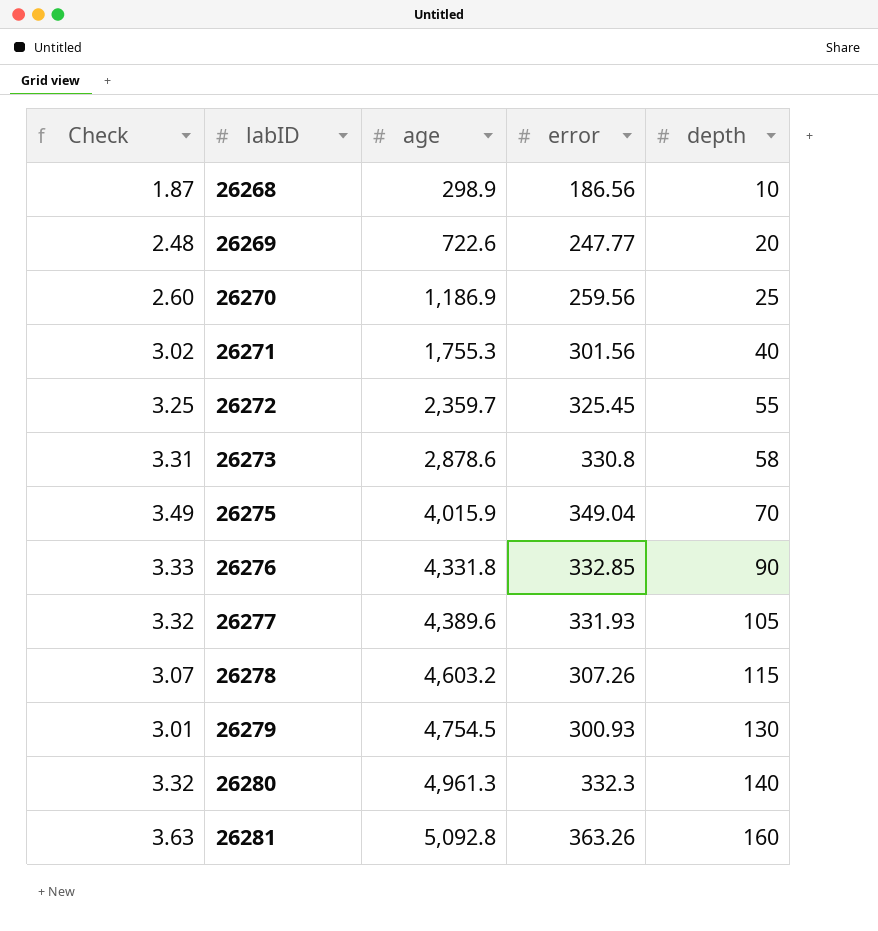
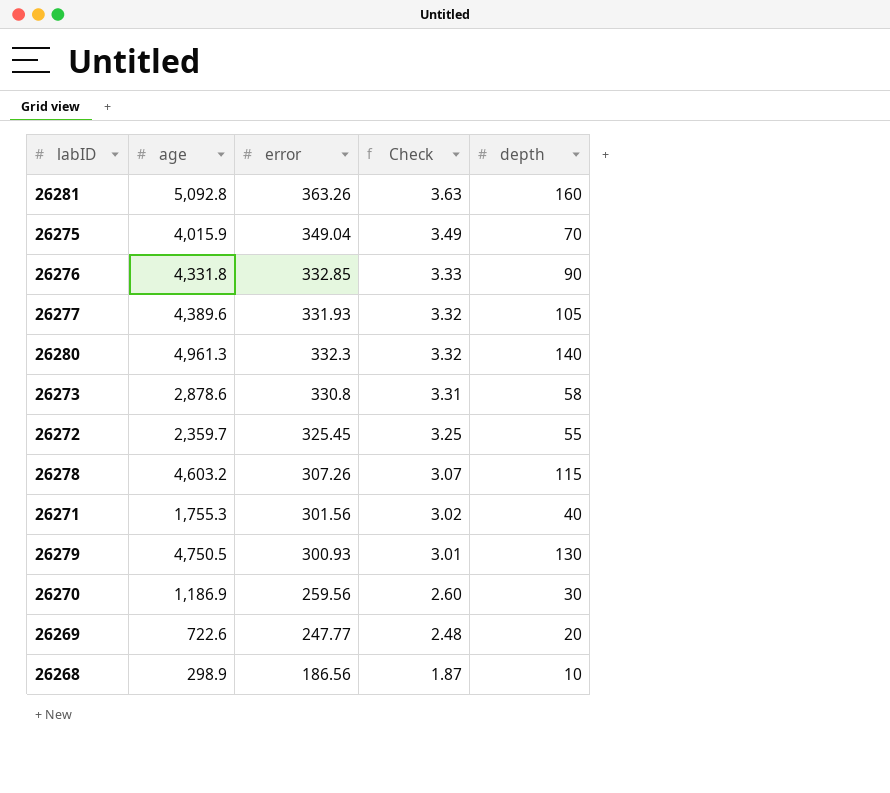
row order: labID ascending -> Check descending
column Check | position: 1 -> 4
26279 | age: 4,754.5 -> 4,750.5
26270 | depth: 25 -> 30

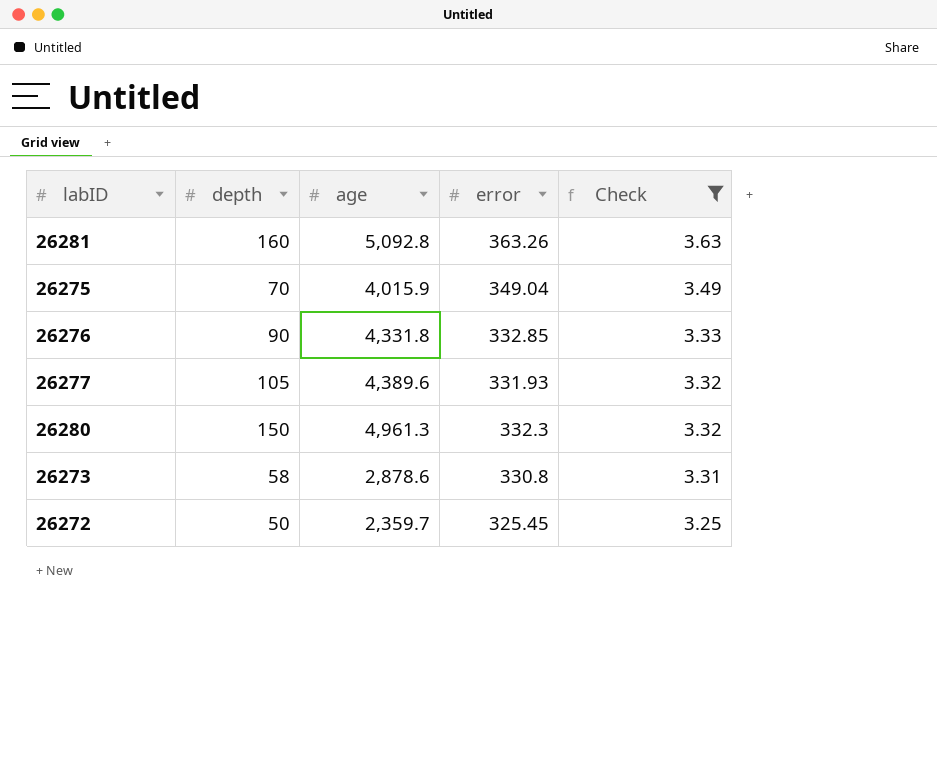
filter: none -> Check >= 3.25
column depth | position: 5 -> 2
26280 | depth: 140 -> 150
26272 | depth: 55 -> 50

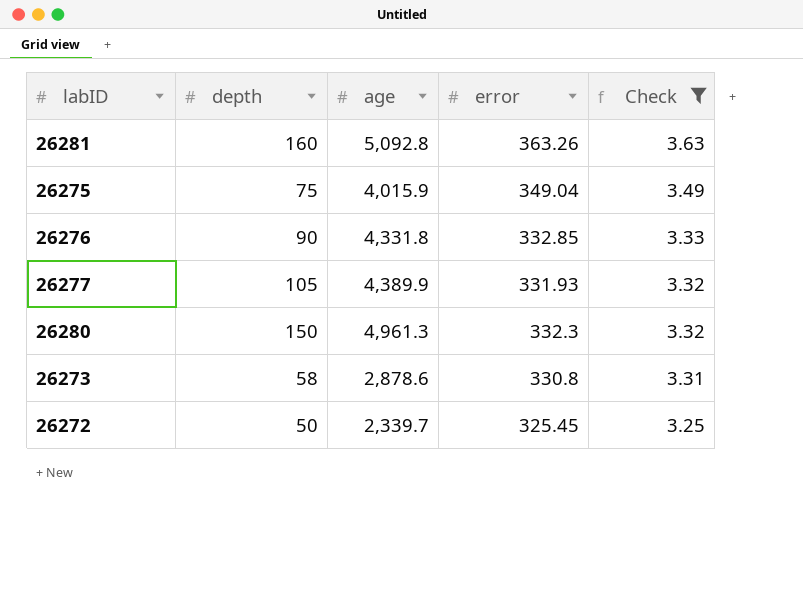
26275 | depth: 70 -> 75
26277 | age: 4,389.6 -> 4,389.9
26272 | age: 2,359.7 -> 2,339.7

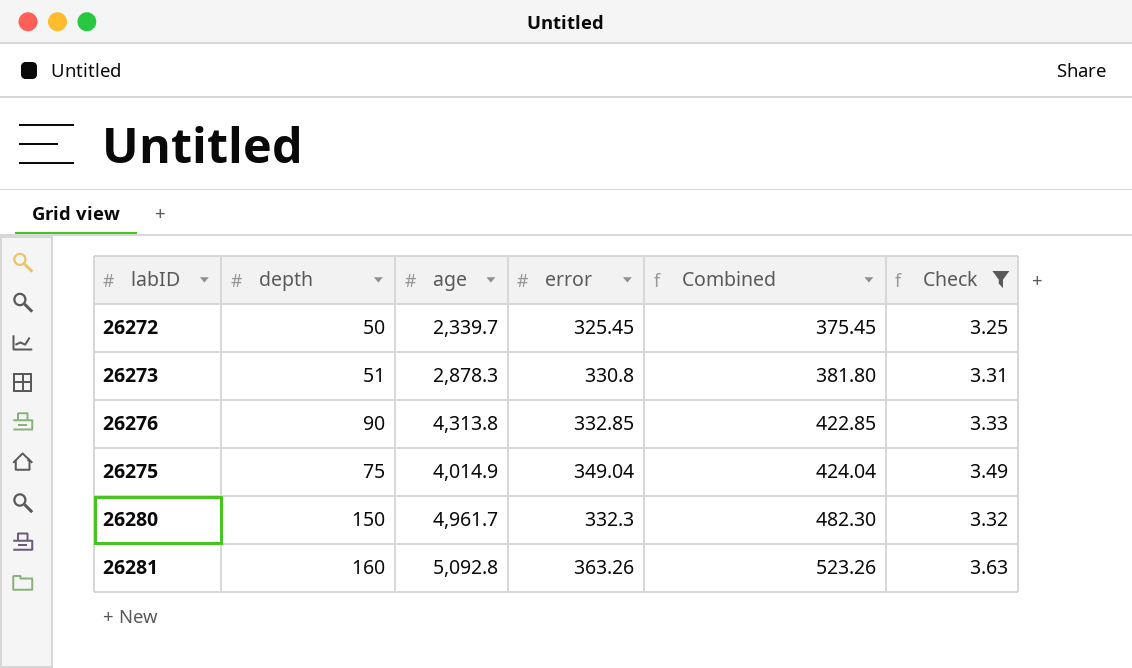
row order: Check descending -> Combined ascending
column Combined | formula: none -> [depth] + [error]
row 26277: 105 | 4,389.9 | 331.93 | 3.32 -> none
26273 | depth: 58 -> 51
26273 | age: 2,878.6 -> 2,878.3
26276 | age: 4,331.8 -> 4,313.8
26275 | age: 4,015.9 -> 4,014.9
26280 | age: 4,961.3 -> 4,961.7

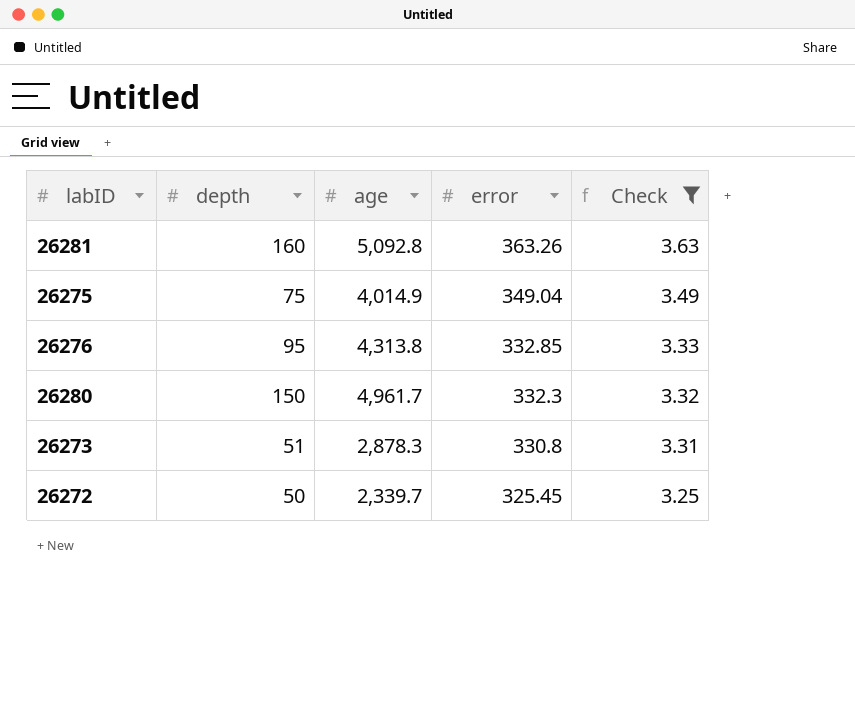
row order: Combined ascending -> error descending
column Combined | formula: [depth] + [error] -> none
26276 | depth: 90 -> 95

